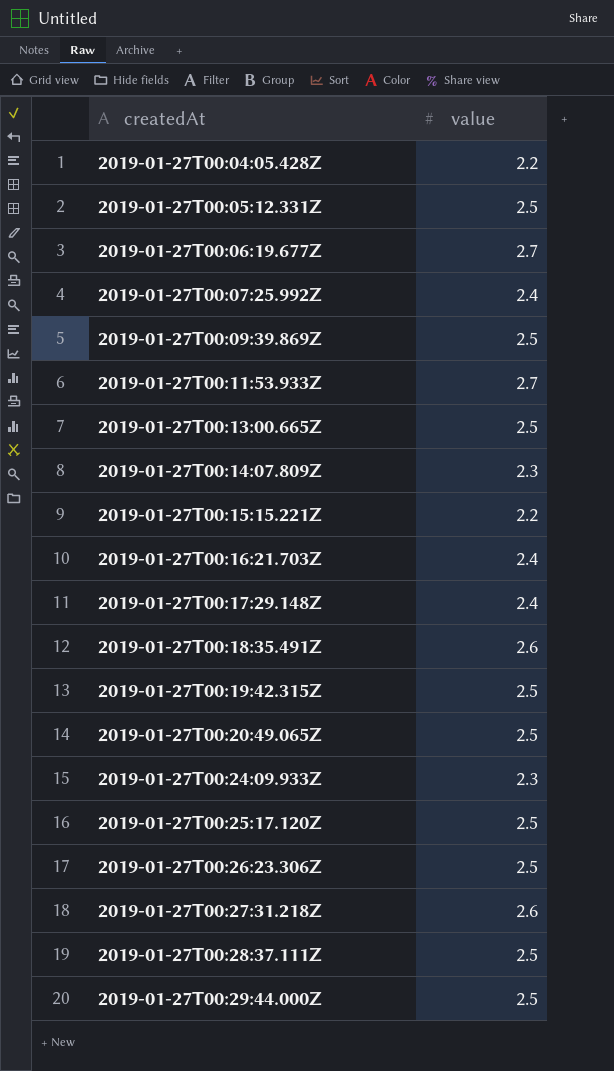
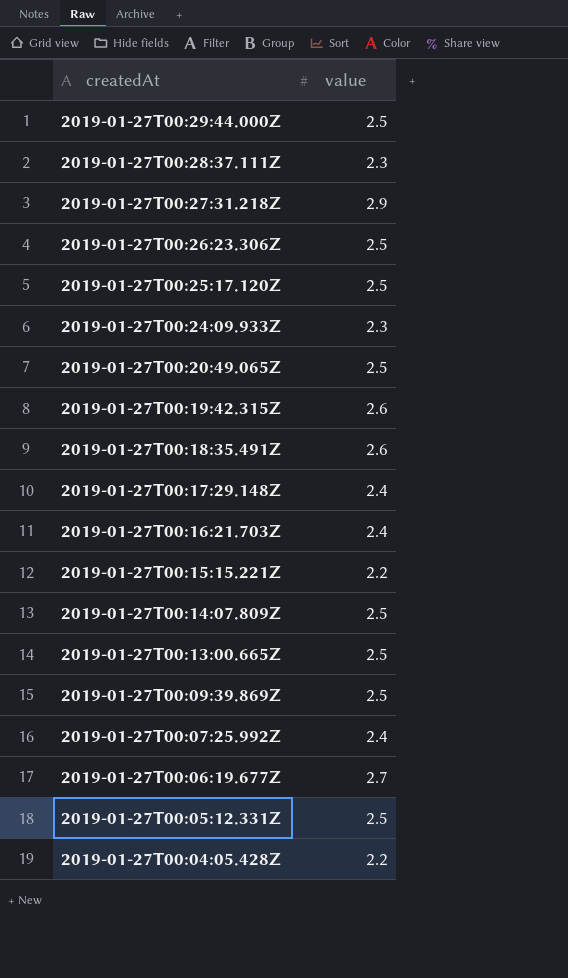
row order: createdAt ascending -> createdAt descending
row 2019-01-27T00:11:53.933Z: 2.7 -> none
2019-01-27T00:28:37.111Z | value: 2.5 -> 2.3
2019-01-27T00:27:31.218Z | value: 2.6 -> 2.9
2019-01-27T00:19:42.315Z | value: 2.5 -> 2.6
2019-01-27T00:14:07.809Z | value: 2.3 -> 2.5

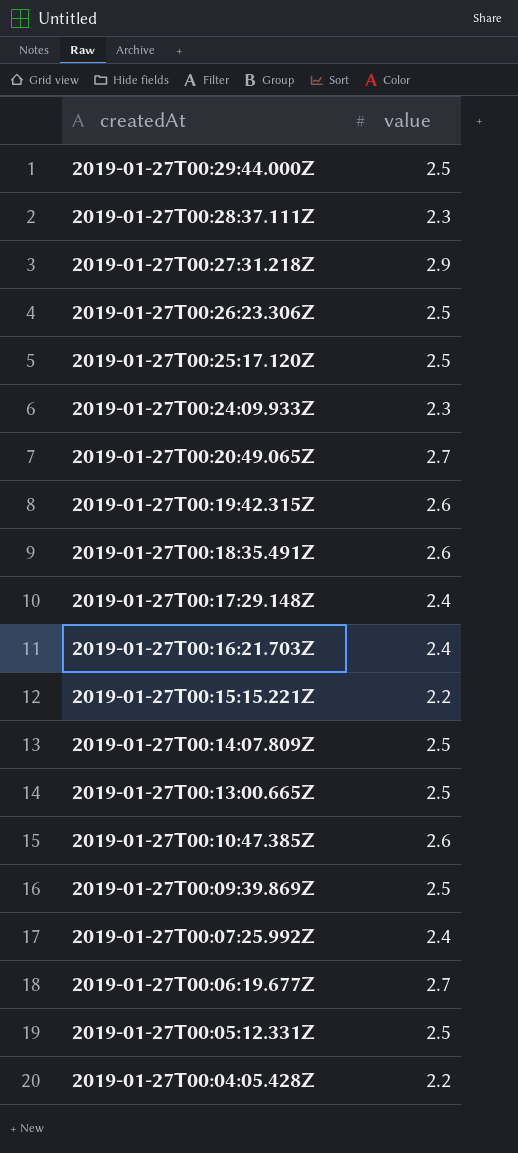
2019-01-27T00:20:49.065Z | value: 2.5 -> 2.7
row 2019-01-27T00:10:47.385Z: none -> 2.6

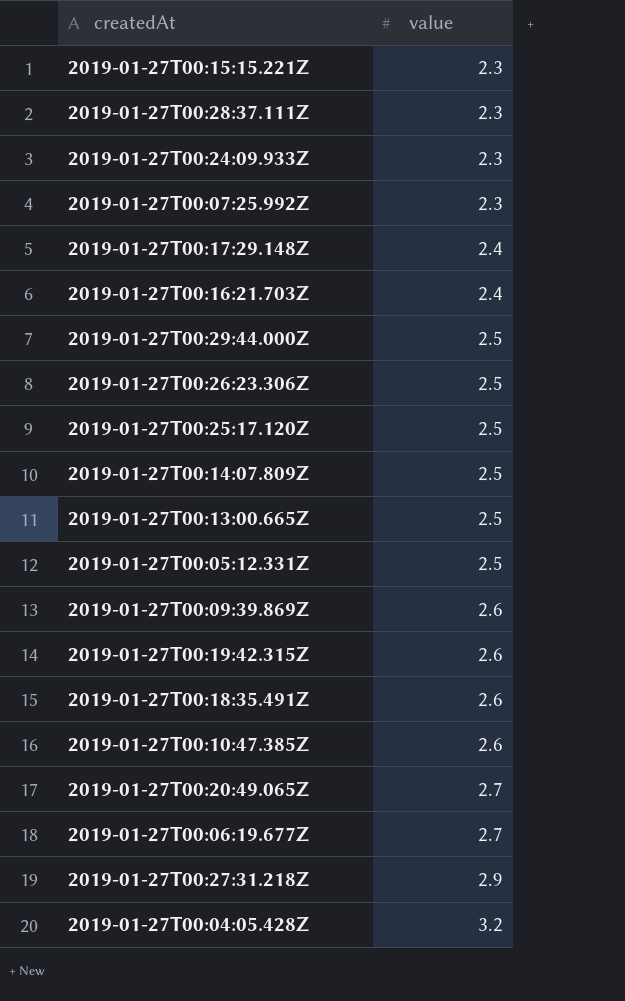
row order: createdAt descending -> value ascending
2019-01-27T00:15:15.221Z | value: 2.2 -> 2.3
2019-01-27T00:07:25.992Z | value: 2.4 -> 2.3
2019-01-27T00:09:39.869Z | value: 2.5 -> 2.6
2019-01-27T00:04:05.428Z | value: 2.2 -> 3.2

